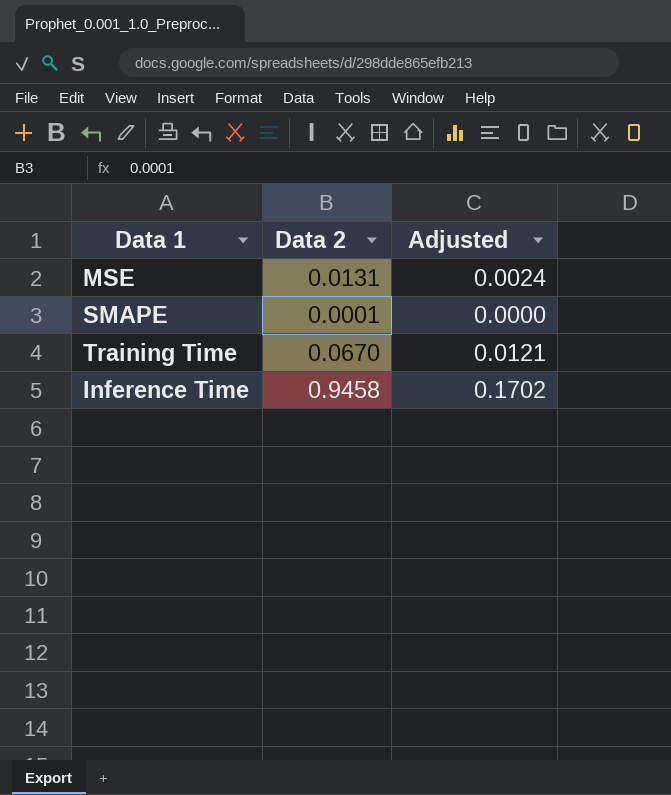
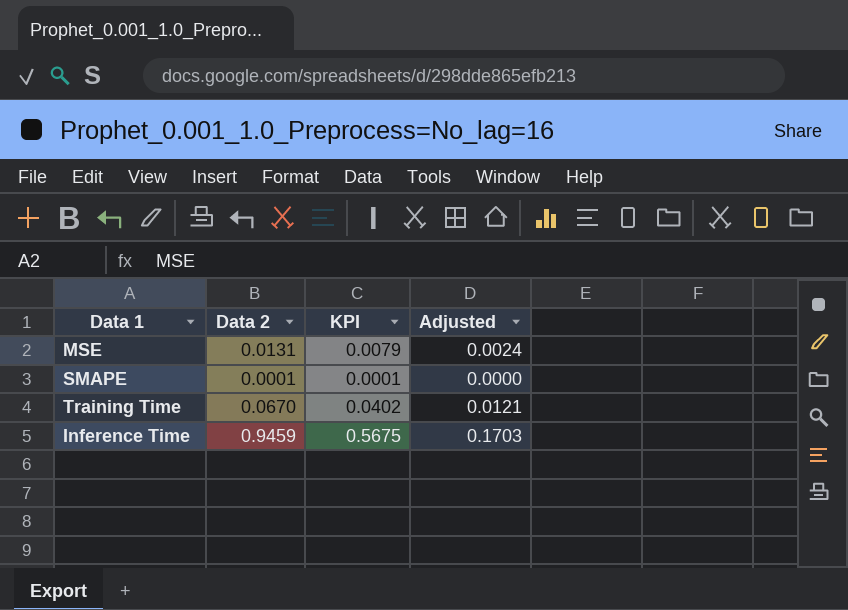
column KPI | formula: none -> [Data 2] * 0.6
Inference Time | Data 2: 0.9458 -> 0.9459
Inference Time | Adjusted: 0.1702 -> 0.1703

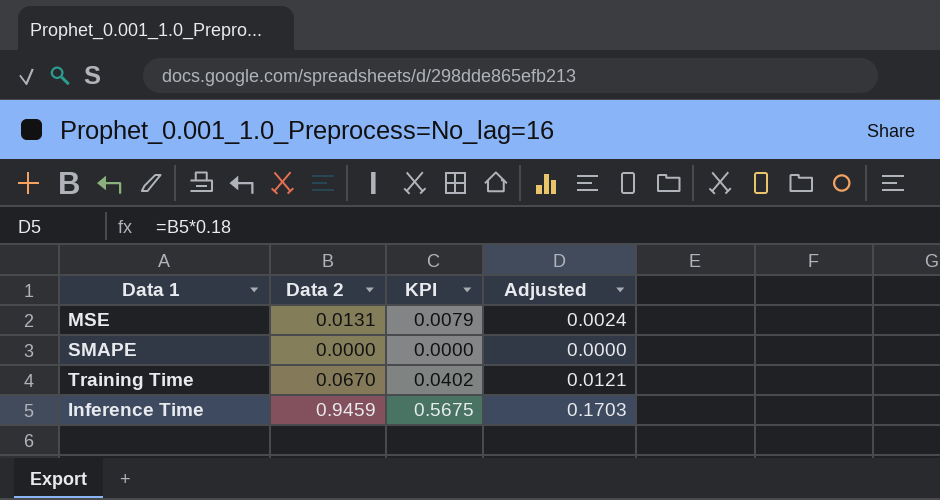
SMAPE | Data 2: 0.0001 -> 0.0000
SMAPE | KPI: 0.0001 -> 0.0000

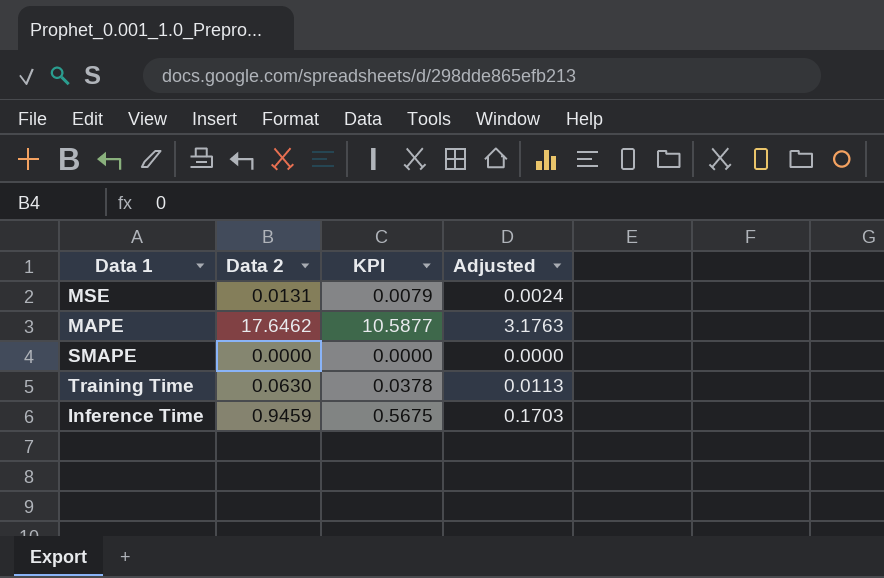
row MAPE: none -> 17.6462 | 10.5877 | 3.1763
Training Time | Data 2: 0.0670 -> 0.0630
Training Time | KPI: 0.0402 -> 0.0378
Training Time | Adjusted: 0.0121 -> 0.0113

